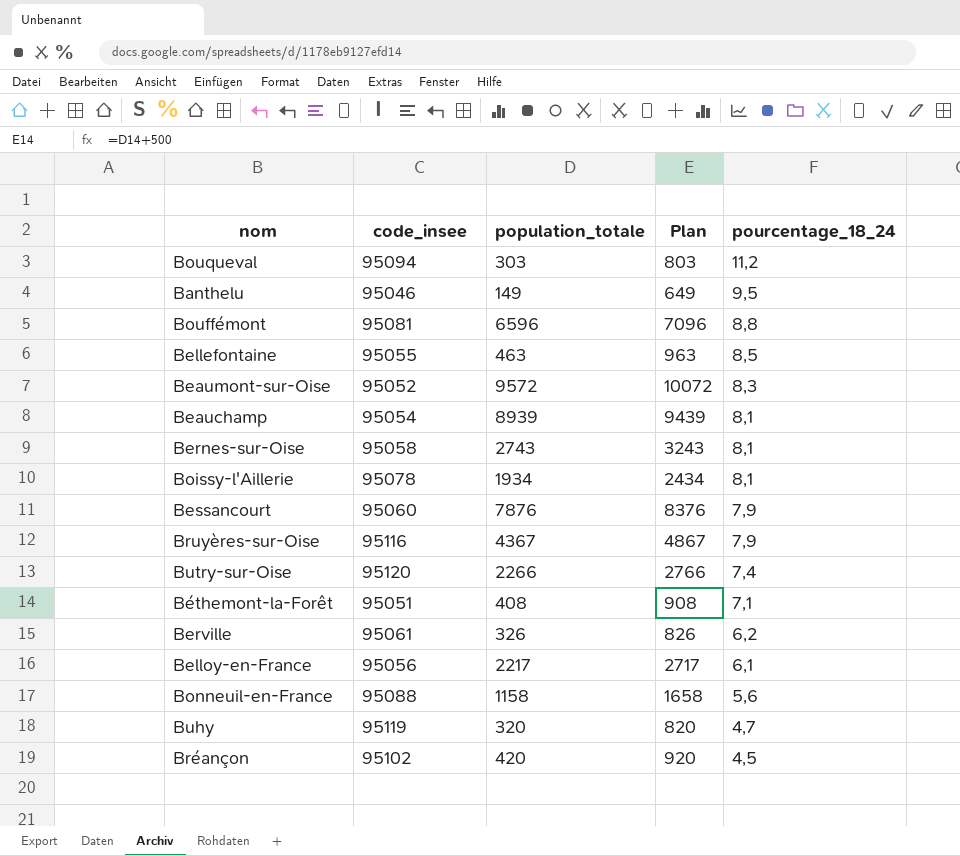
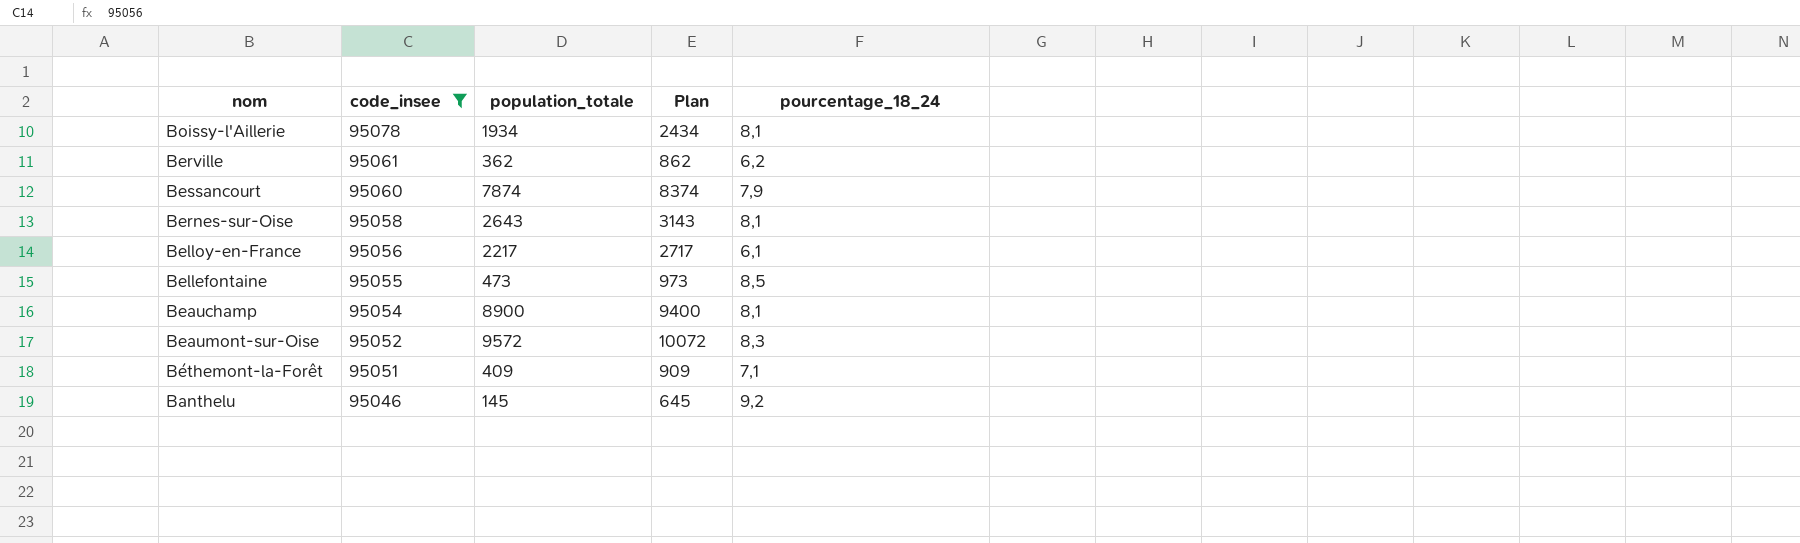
filter: none -> code_insee <= 95078
row order: pourcentage_18_24 descending -> code_insee descending
Berville | population_totale: 326 -> 362
Berville | Plan: 826 -> 862
Bessancourt | population_totale: 7876 -> 7874
Bessancourt | Plan: 8376 -> 8374
Bernes-sur-Oise | population_totale: 2743 -> 2643
Bernes-sur-Oise | Plan: 3243 -> 3143
Bellefontaine | population_totale: 463 -> 473
Bellefontaine | Plan: 963 -> 973
Beauchamp | population_totale: 8939 -> 8900
Beauchamp | Plan: 9439 -> 9400
Béthemont-la-Forêt | population_totale: 408 -> 409
Béthemont-la-Forêt | Plan: 908 -> 909
Banthelu | population_totale: 149 -> 145
Banthelu | Plan: 649 -> 645
Banthelu | pourcentage_18_24: 9,5 -> 9,2

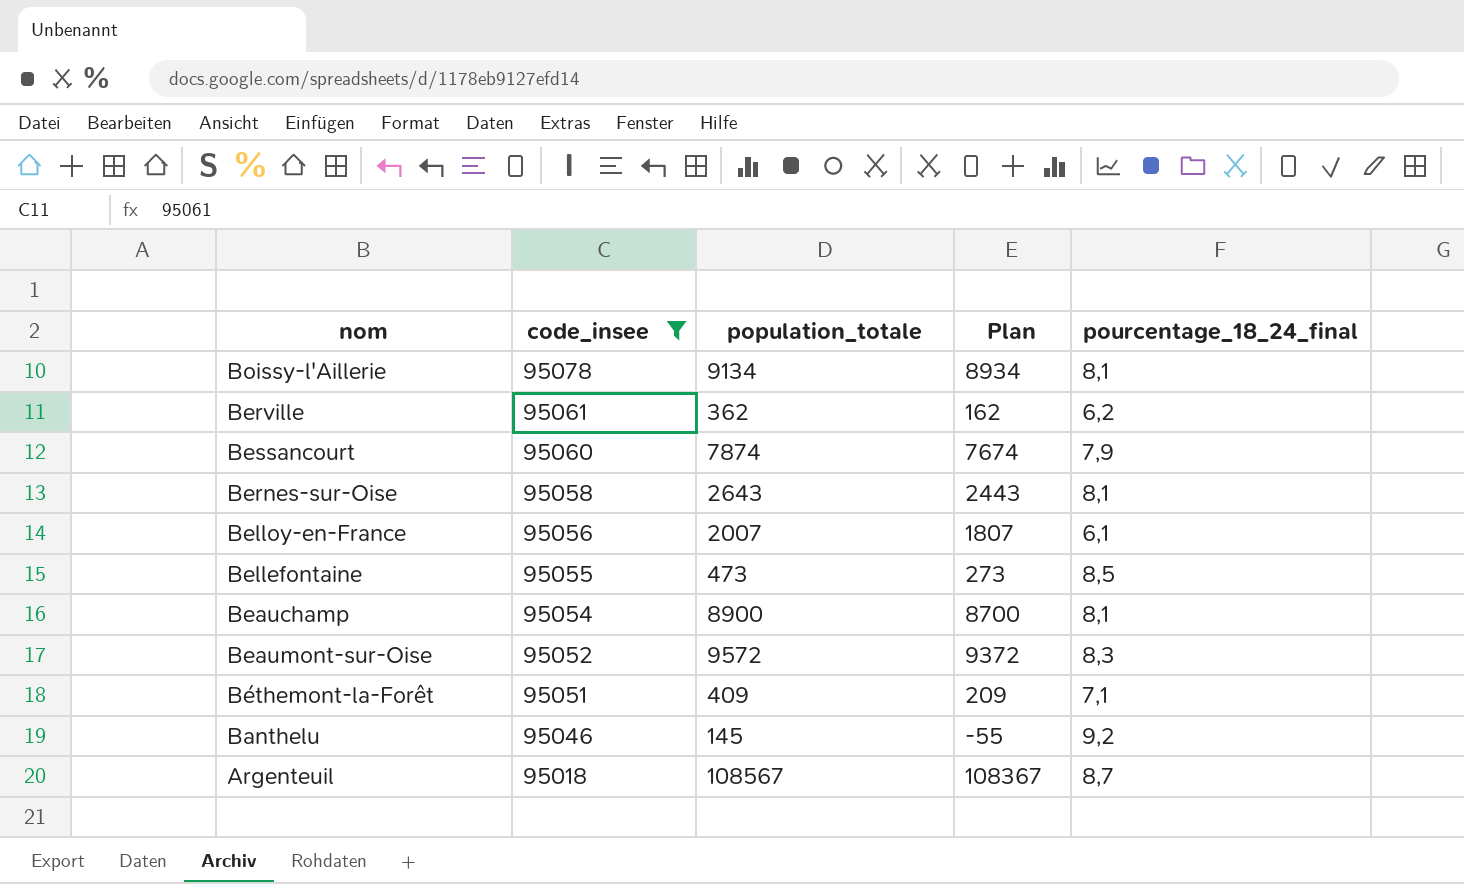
column Plan | formula: [population_totale] + 500 -> [population_totale] - 200
column name: pourcentage_18_24 -> pourcentage_18_24_final
Boissy-l'Aillerie | population_totale: 1934 -> 9134
Belloy-en-France | population_totale: 2217 -> 2007
row Argenteuil: none -> 95018 | 108567 | 108367 | 8,7

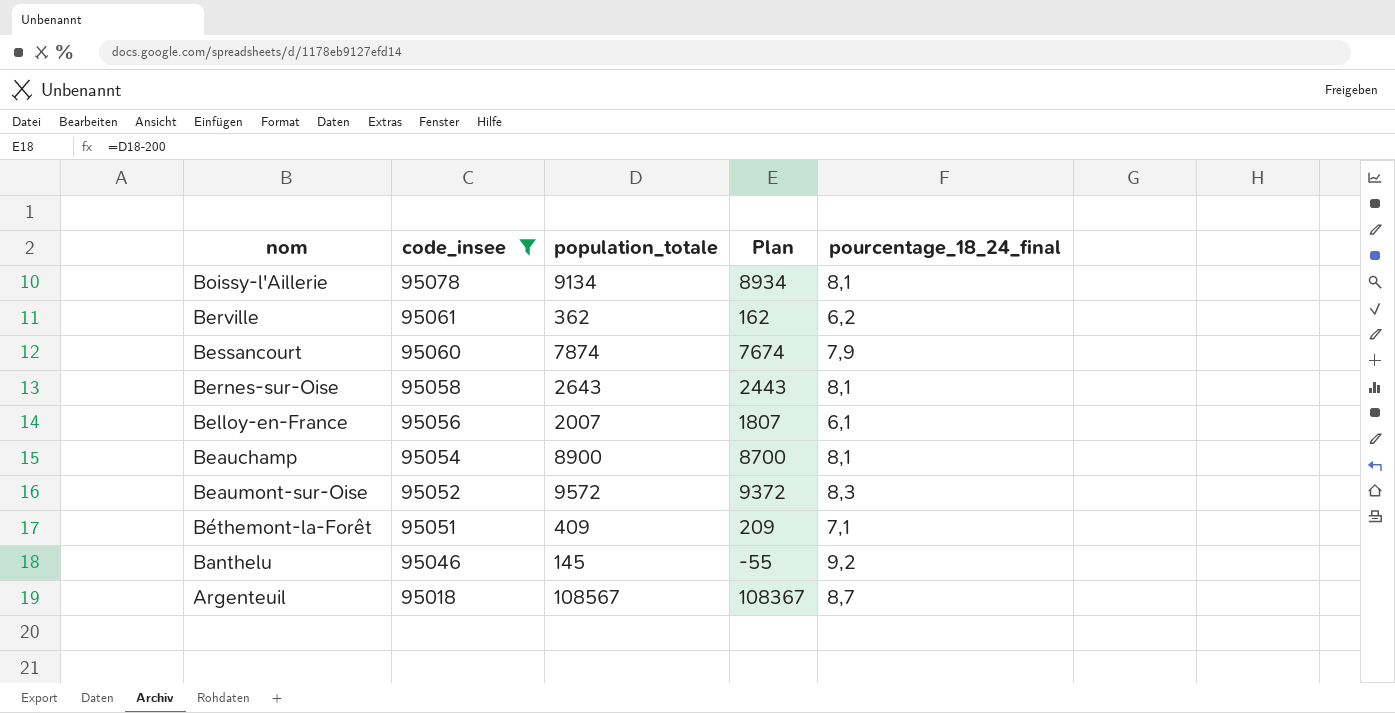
row Bellefontaine: 95055 | 473 | 273 | 8,5 -> none

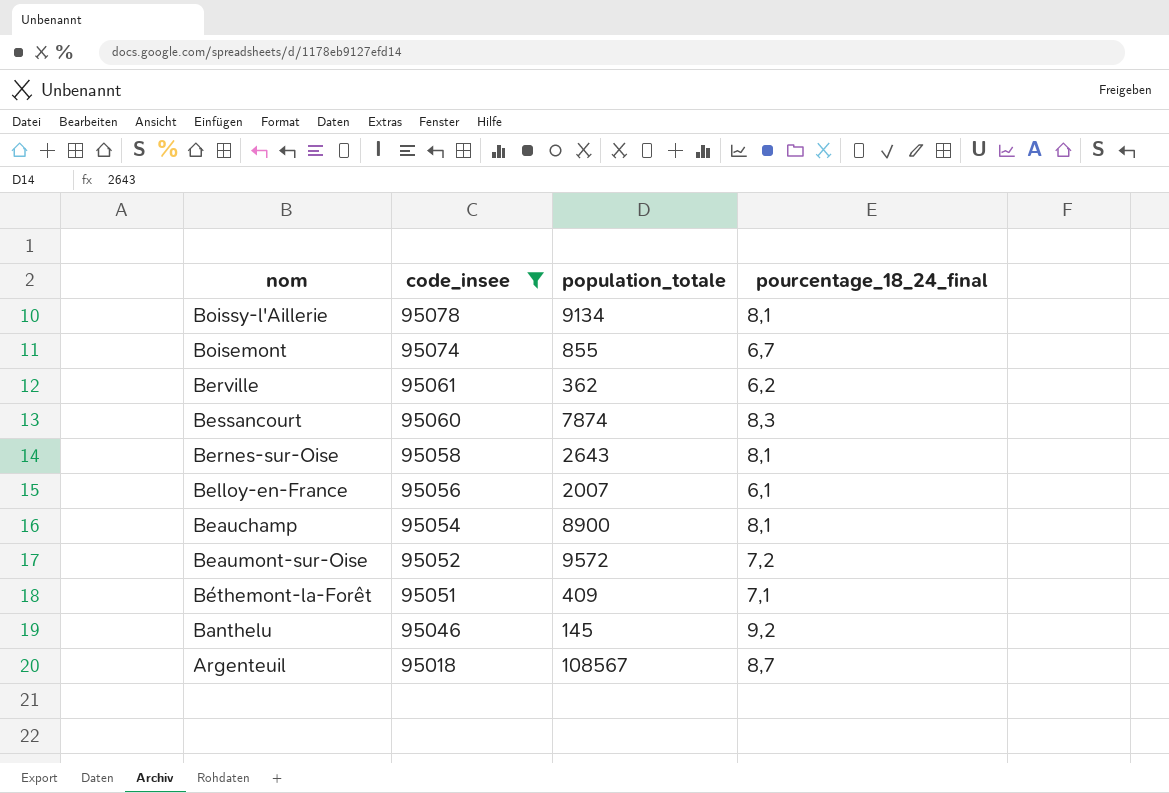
column Plan | formula: [population_totale] - 200 -> none
row Boisemont: none -> 95074 | 855 | 6,7
Bessancourt | pourcentage_18_24_final: 7,9 -> 8,3
Beaumont-sur-Oise | pourcentage_18_24_final: 8,3 -> 7,2

